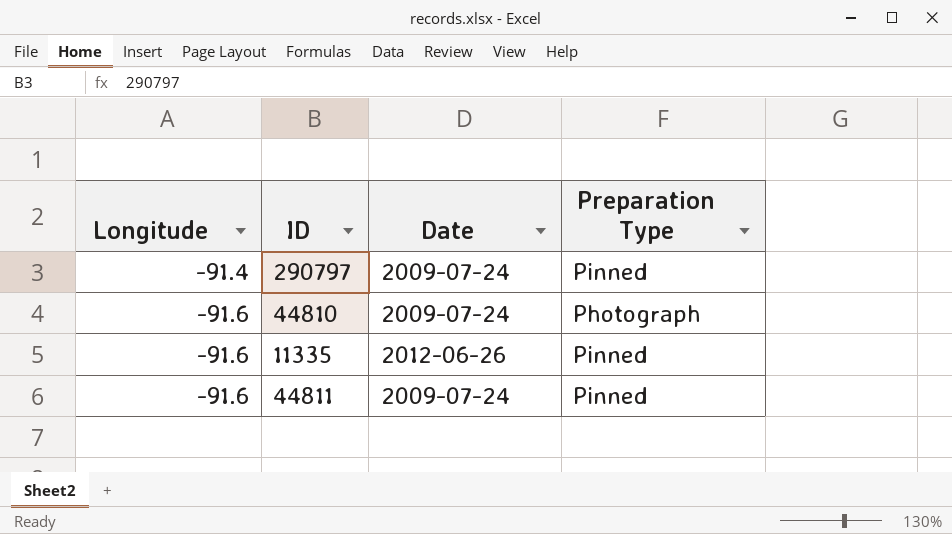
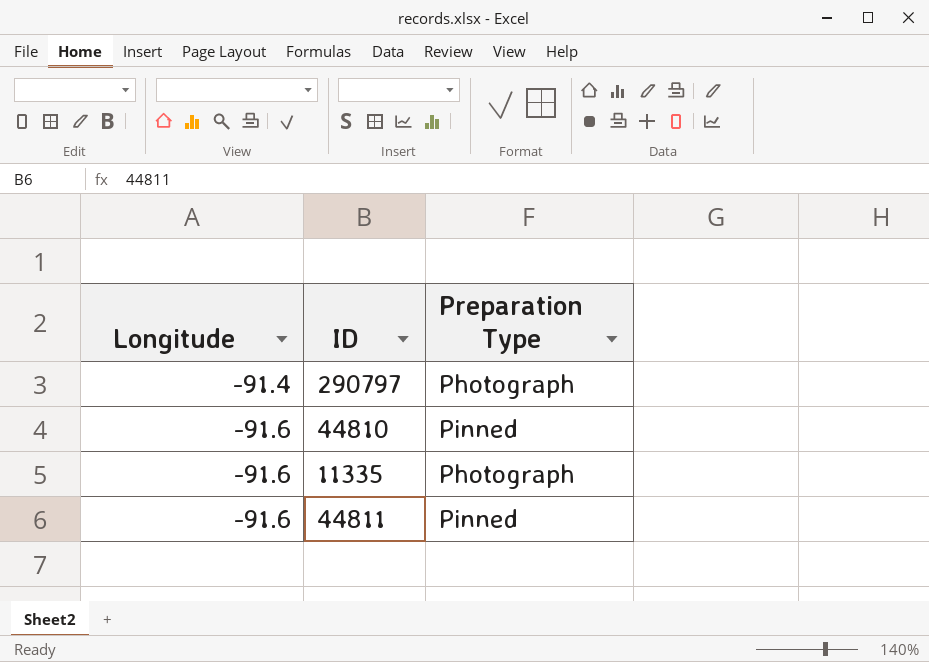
column Date | position: 3 -> none
290797 | Preparation Type: Pinned -> Photograph
44810 | Preparation Type: Photograph -> Pinned
11335 | Preparation Type: Pinned -> Photograph

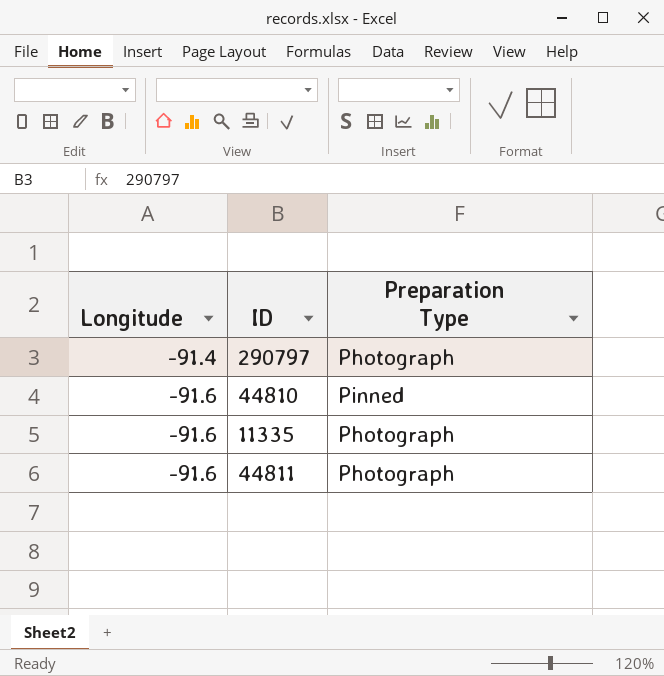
44811 | Preparation Type: Pinned -> Photograph

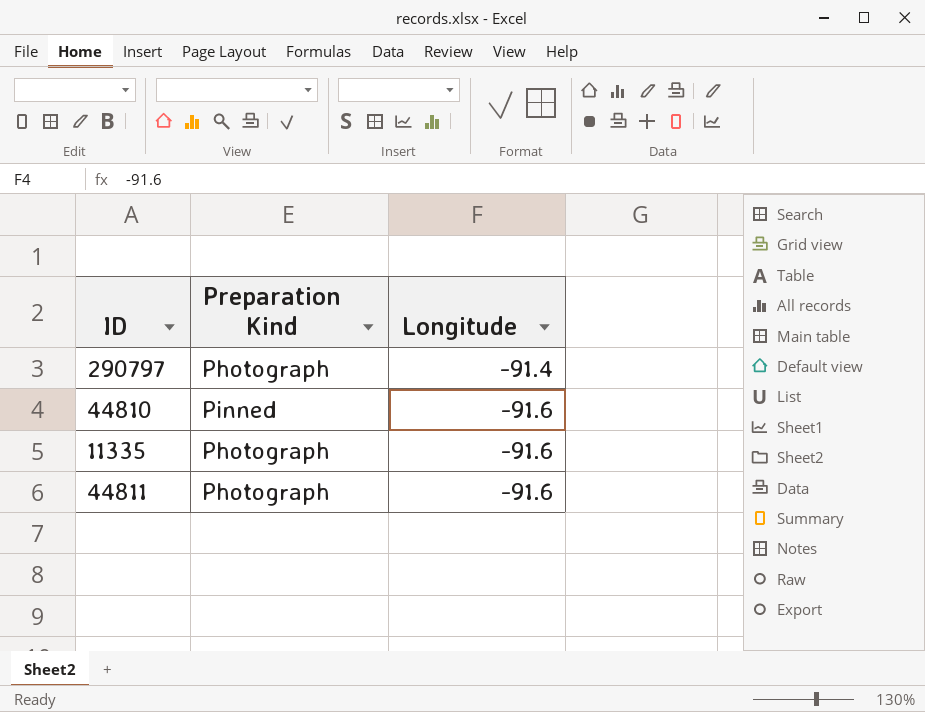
column name: Preparation Type -> Preparation Kind
column Longitude | position: 1 -> 3

